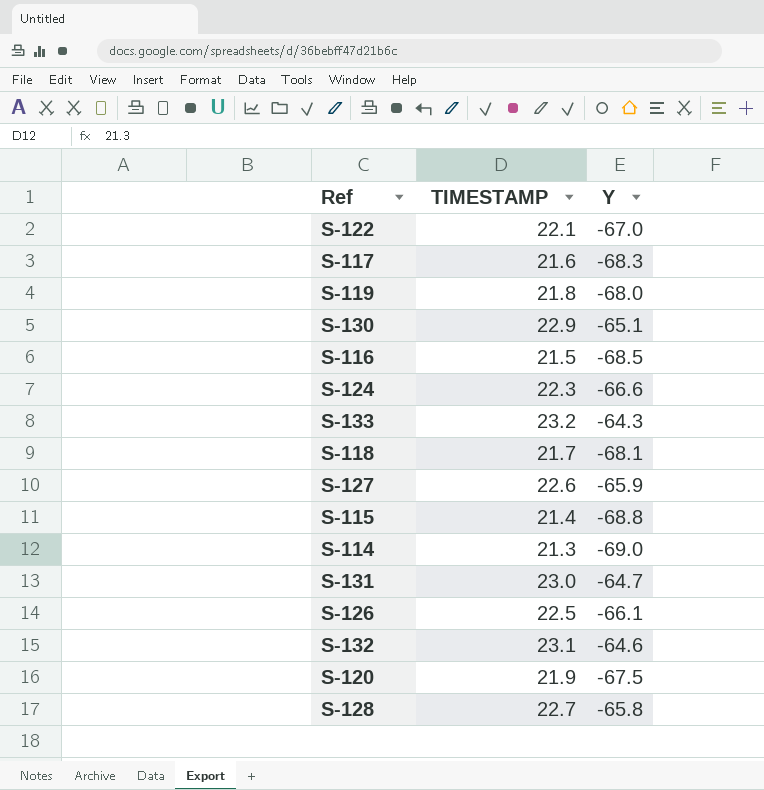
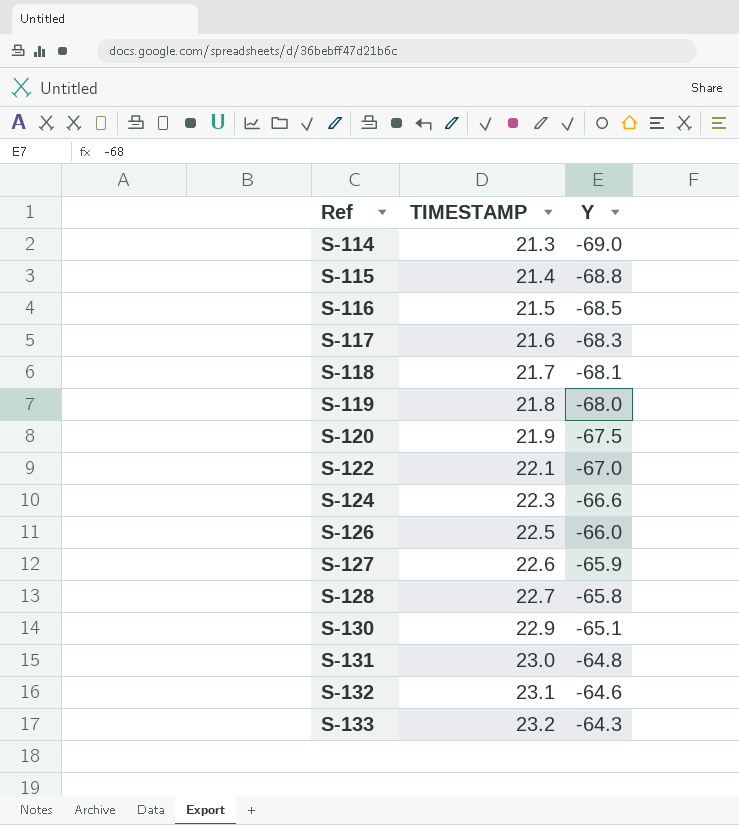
row order: none -> Ref ascending
S-126 | Y: -66.1 -> -66.0
S-131 | Y: -64.7 -> -64.8

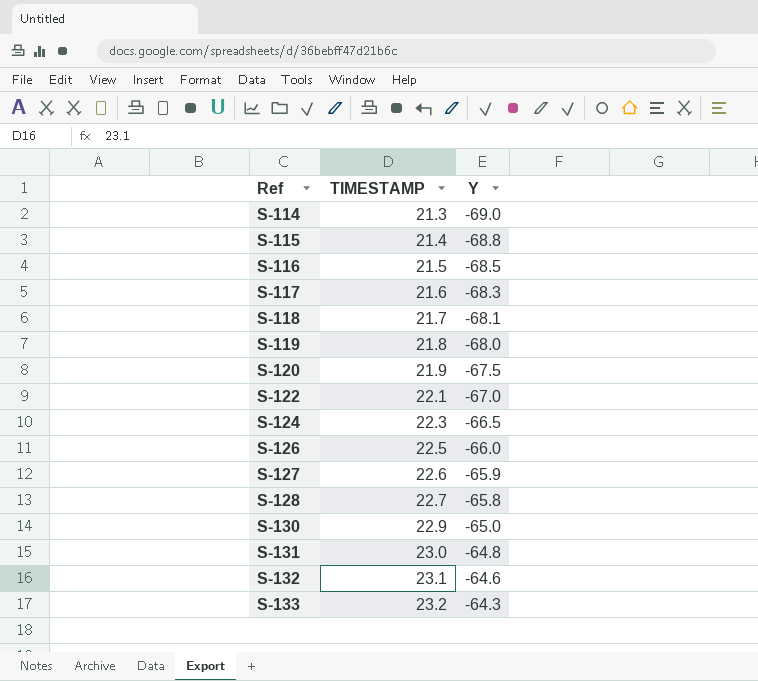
S-124 | Y: -66.6 -> -66.5
S-130 | Y: -65.1 -> -65.0

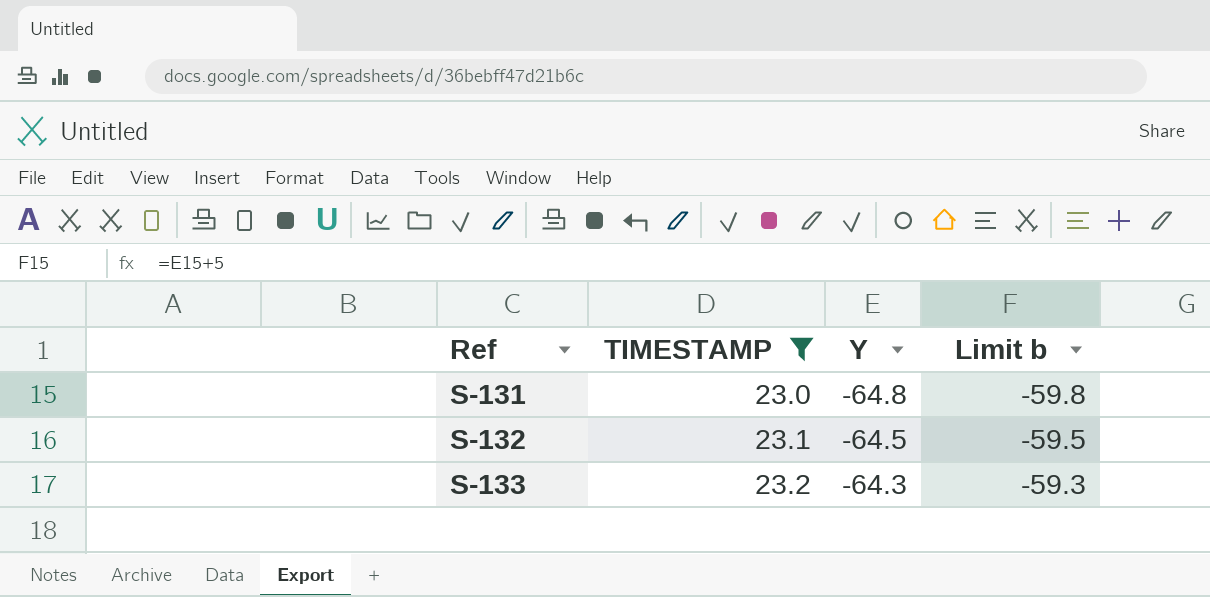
filter: none -> TIMESTAMP >= 23.0
column Limit b | formula: none -> [Y] + 5
S-132 | Y: -64.6 -> -64.5

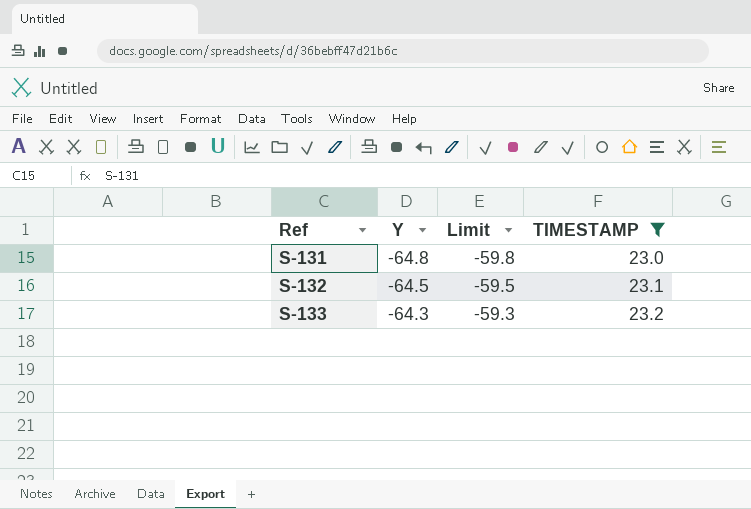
column name: Limit b -> Limit
column TIMESTAMP | position: 2 -> 4

